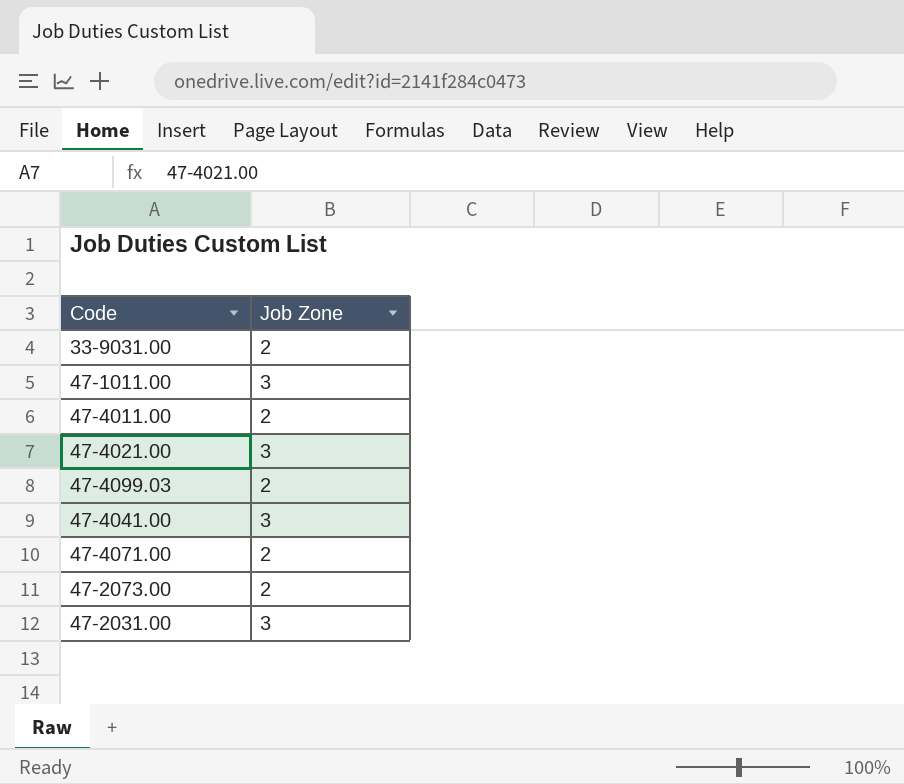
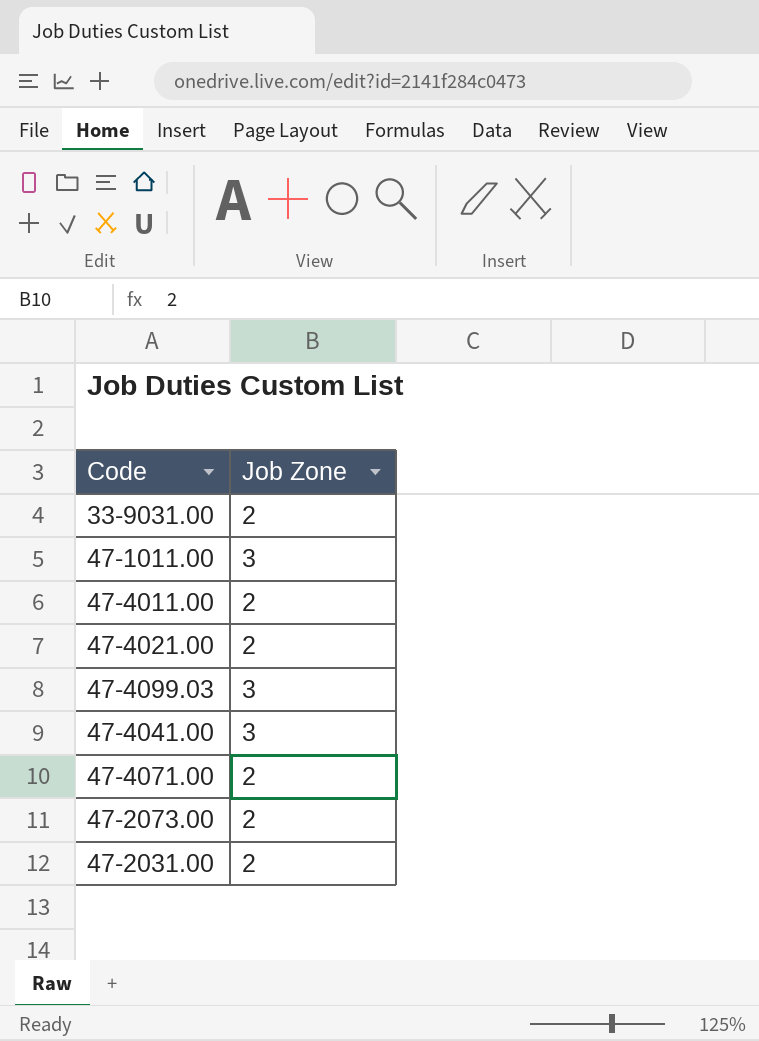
47-4021.00 | Job Zone: 3 -> 2
47-4099.03 | Job Zone: 2 -> 3
47-2031.00 | Job Zone: 3 -> 2

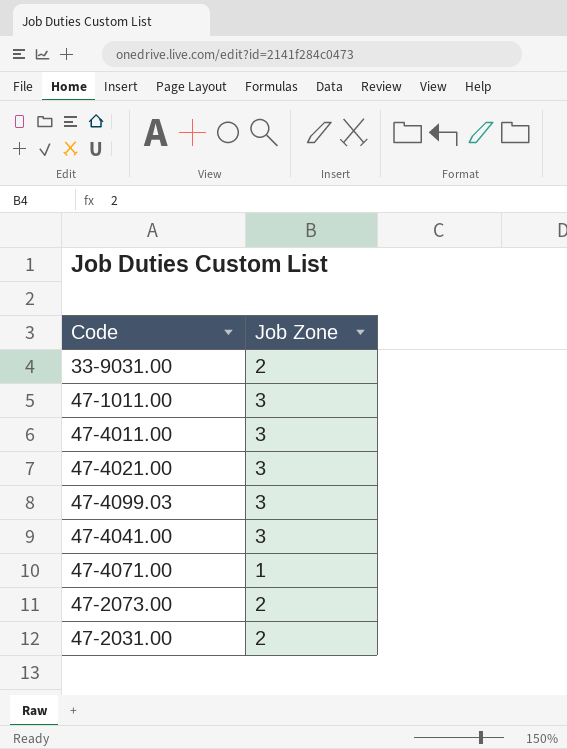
47-4011.00 | Job Zone: 2 -> 3
47-4021.00 | Job Zone: 2 -> 3
47-4071.00 | Job Zone: 2 -> 1

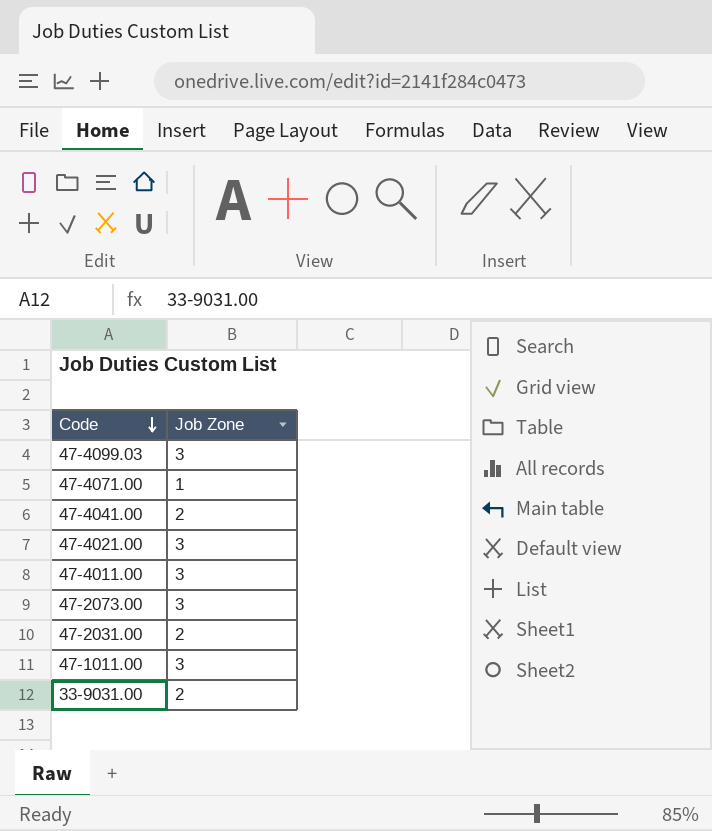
row order: none -> Code descending
47-4041.00 | Job Zone: 3 -> 2
47-2073.00 | Job Zone: 2 -> 3

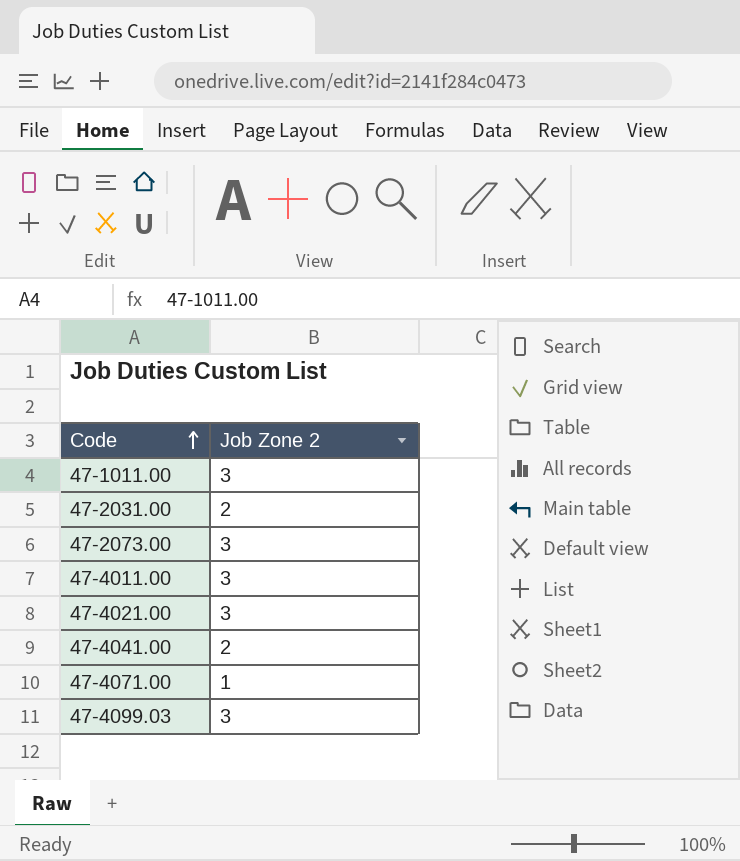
row order: Code descending -> Code ascending
column name: Job Zone -> Job Zone 2
row 33-9031.00: 2 -> none

